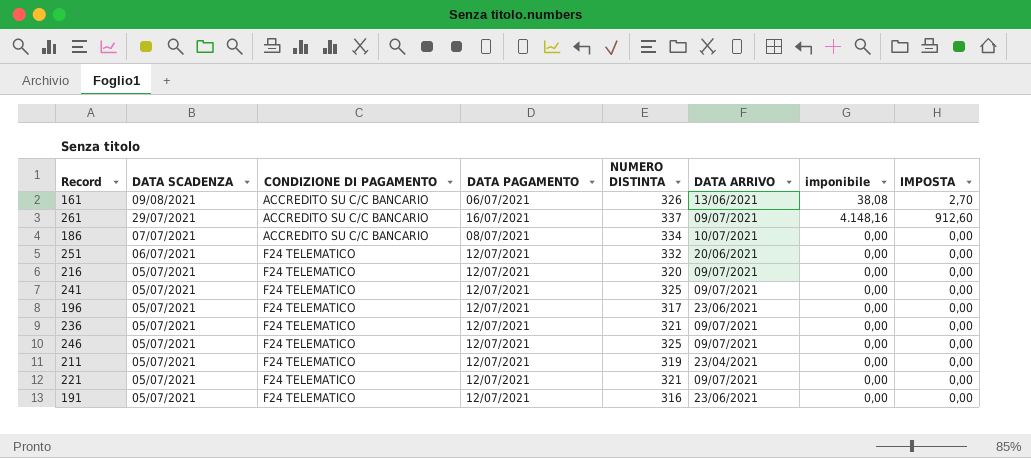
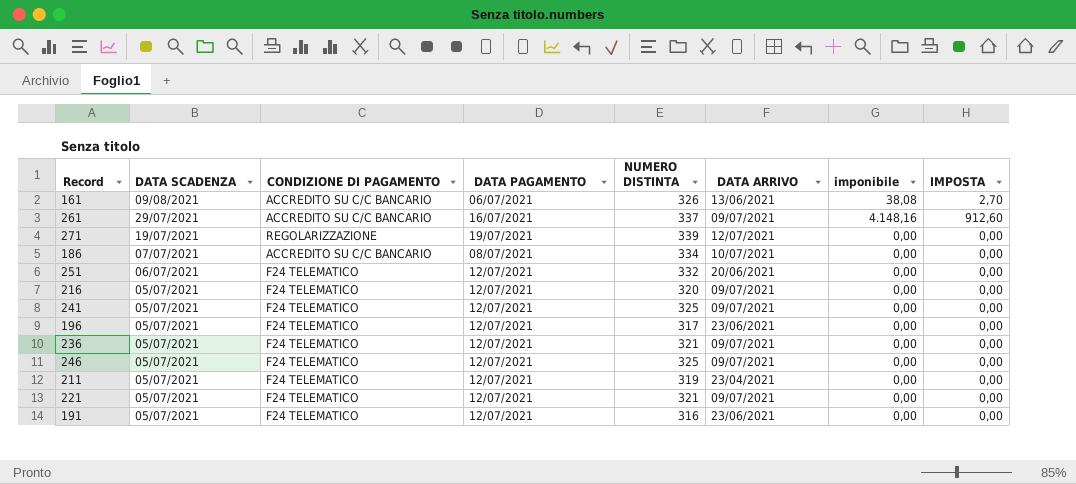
row 271: none -> 19/07/2021 | REGOLARIZZAZIONE | 19/07/2021 | 339 | 12/07/2021 | 0,00 | 0,00

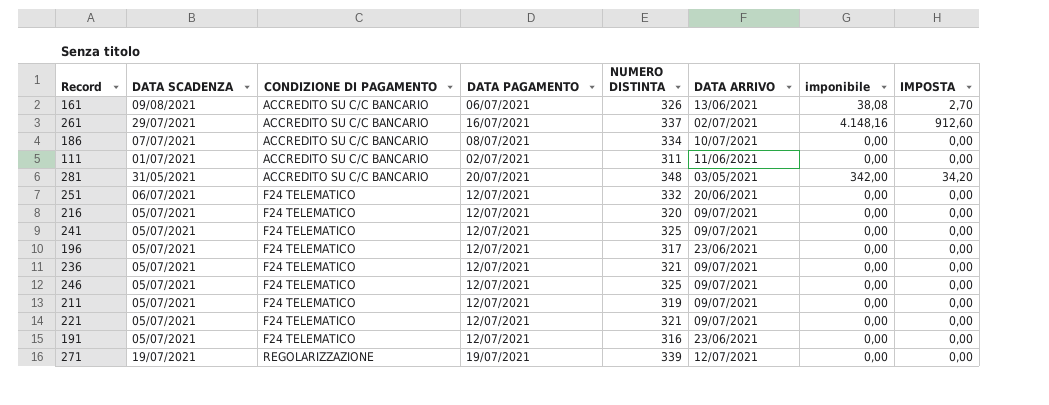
row order: DATA SCADENZA descending -> CONDIZIONE DI PAGAMENTO ascending
261 | DATA ARRIVO: 09/07/2021 -> 02/07/2021
row 111: none -> 01/07/2021 | ACCREDITO SU C/C BANCARIO | 02/07/2021 | 311 | 11/06/2021 | 0,00 | 0,00
row 281: none -> 31/05/2021 | ACCREDITO SU C/C BANCARIO | 20/07/2021 | 348 | 03/05/2021 | 342,00 | 34,20
211 | DATA ARRIVO: 23/04/2021 -> 09/07/2021

